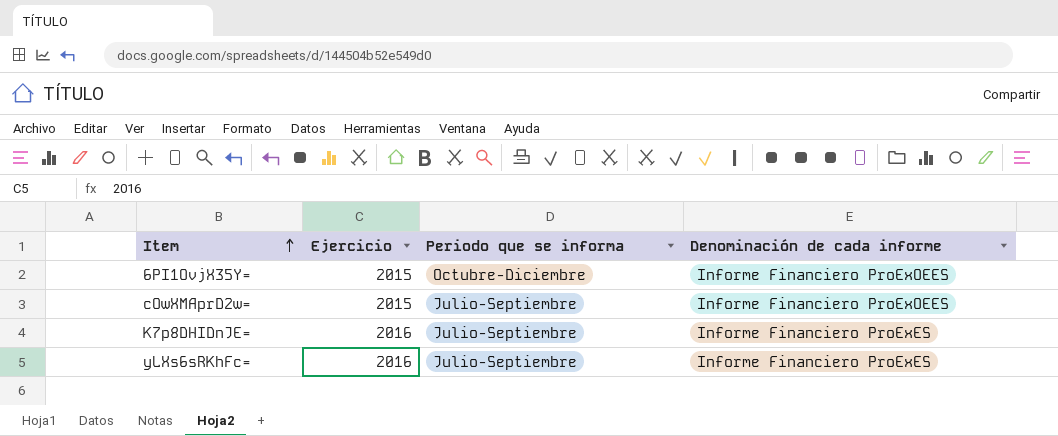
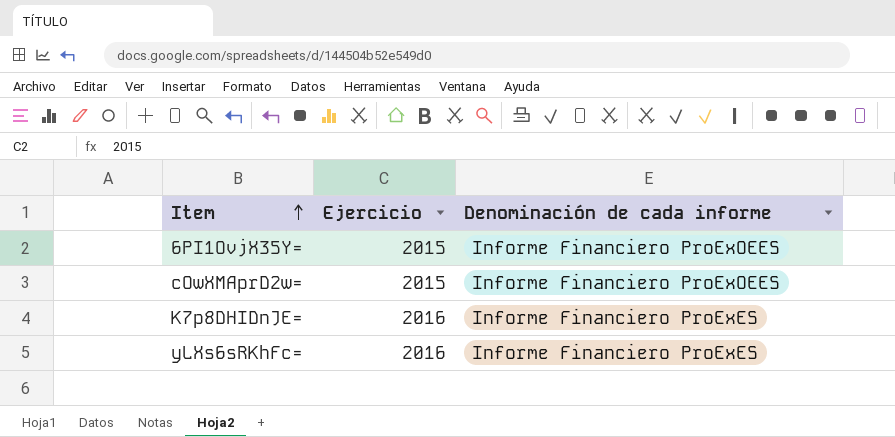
column Periodo que se informa | position: 3 -> none

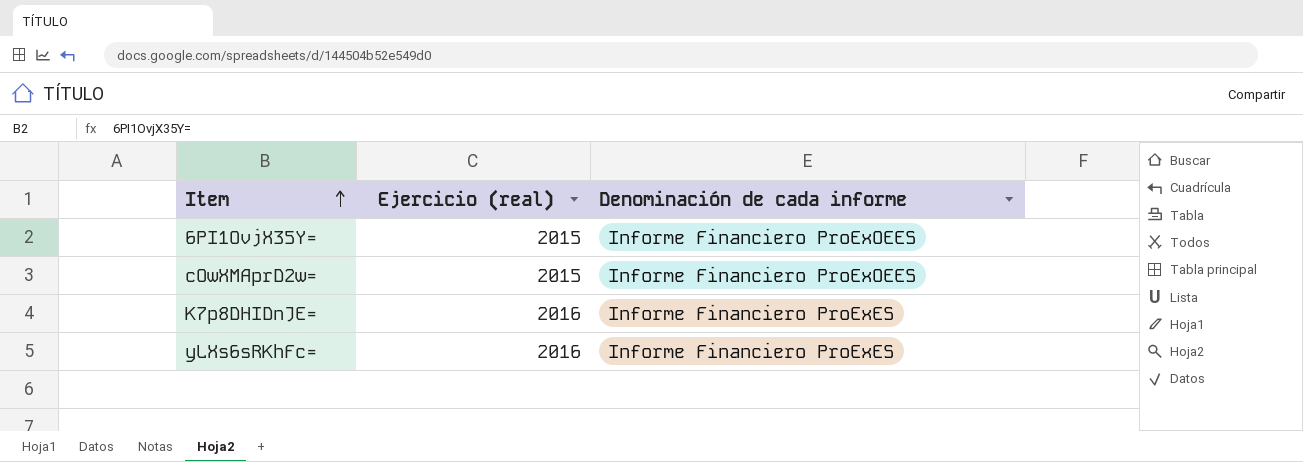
column name: Ejercicio -> Ejercicio (real)

